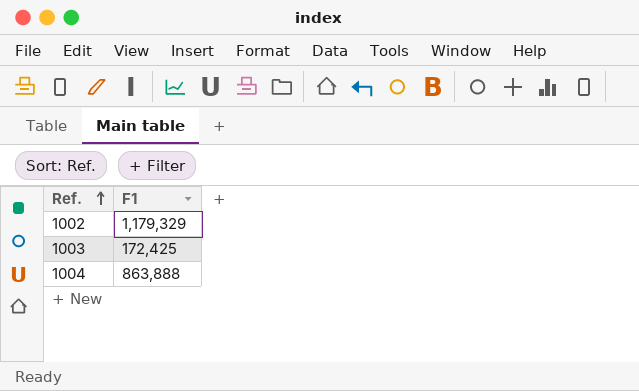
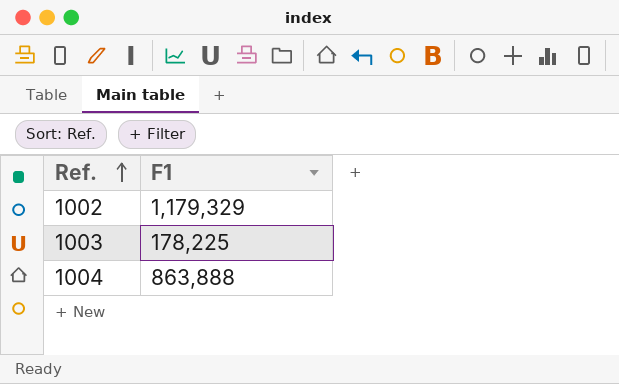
1003 | F1: 172,425 -> 178,225

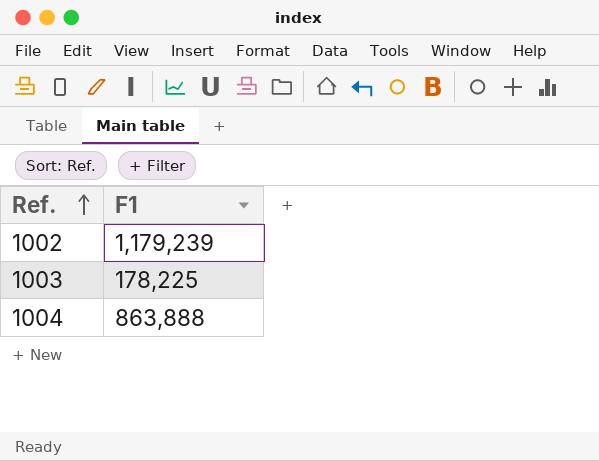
1002 | F1: 1,179,329 -> 1,179,239

